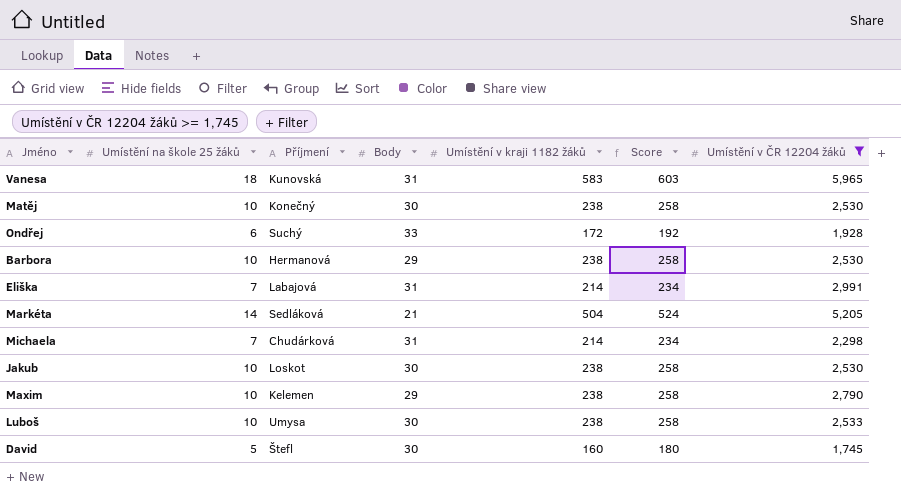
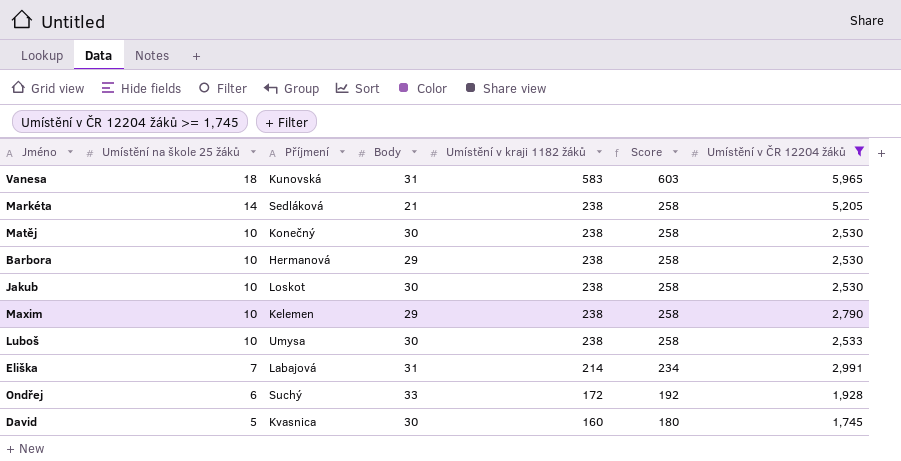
row order: none -> Umístění na škole 25 žáků descending
row Michaela: 7 | Chudárková | 31 | 214 | 234 | 2,298 -> none
Markéta | Umístění v kraji 1182 žáků: 504 -> 238
Markéta | Score: 524 -> 258
David | Příjmení: Štefl -> Kvasnica

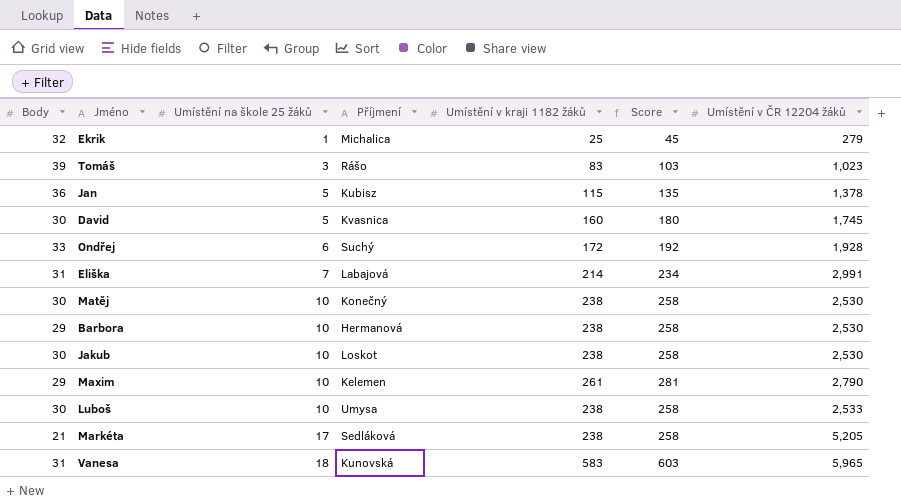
filter: Umístění v ČR 12204 žáků >= 1,745 -> none
row order: Umístění na škole 25 žáků descending -> Umístění na škole 25 žáků ascending
column Body | position: 4 -> 1
Maxim | Umístění v kraji 1182 žáků: 238 -> 261
Maxim | Score: 258 -> 281
Markéta | Umístění na škole 25 žáků: 14 -> 17

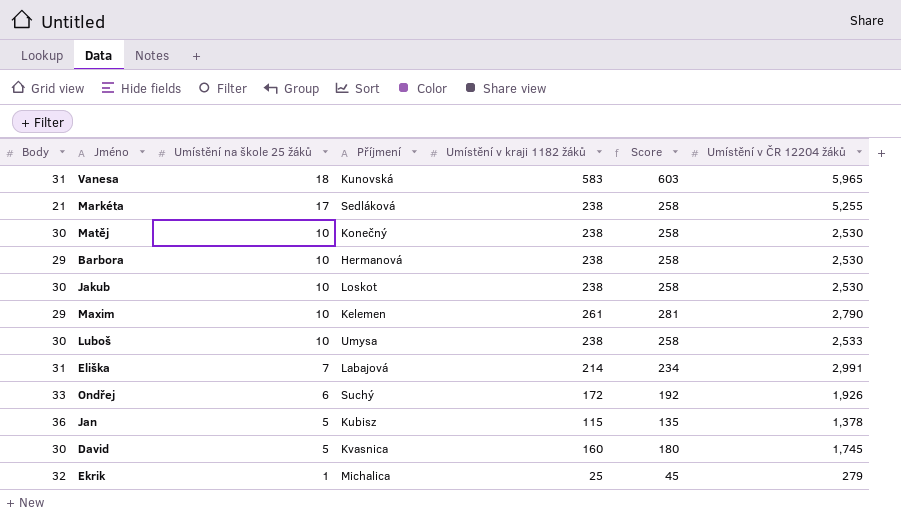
row order: Umístění na škole 25 žáků ascending -> Umístění na škole 25 žáků descending
row Tomáš: 39 | 3 | Rášo | 83 | 103 | 1,023 -> none
Markéta | Umístění v ČR 12204 žáků: 5,205 -> 5,255
Ondřej | Umístění v ČR 12204 žáků: 1,928 -> 1,926

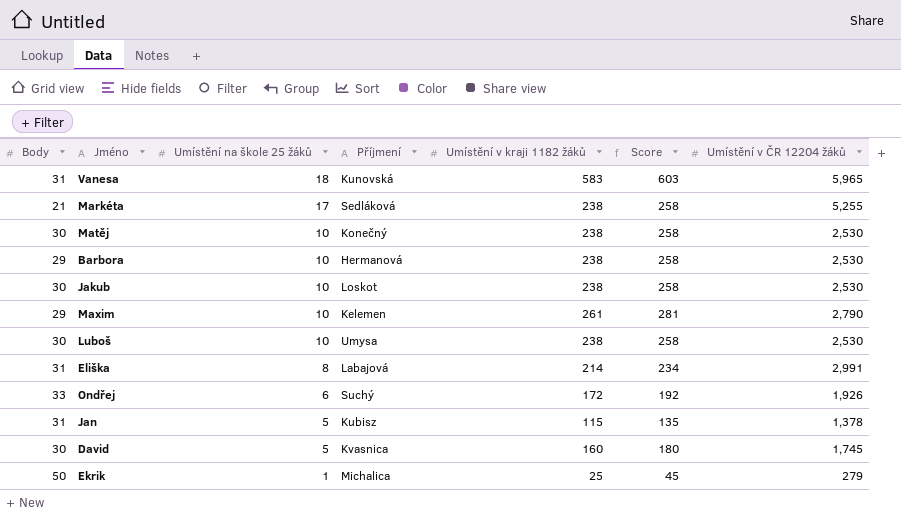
Luboš | Umístění v ČR 12204 žáků: 2,533 -> 2,530
Eliška | Umístění na škole 25 žáků: 7 -> 8
Jan | Body: 36 -> 31
Ekrik | Body: 32 -> 50

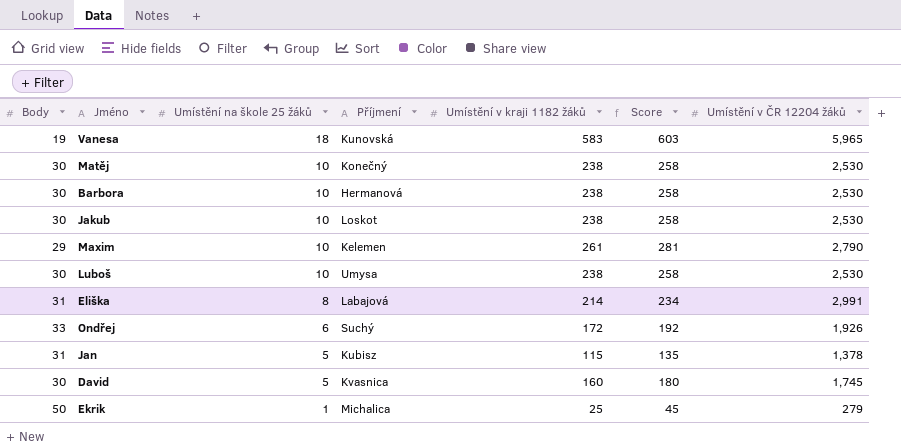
row Markéta: 21 | 17 | Sedláková | 238 | 258 | 5,255 -> none
Vanesa | Body: 31 -> 19
Barbora | Body: 29 -> 30

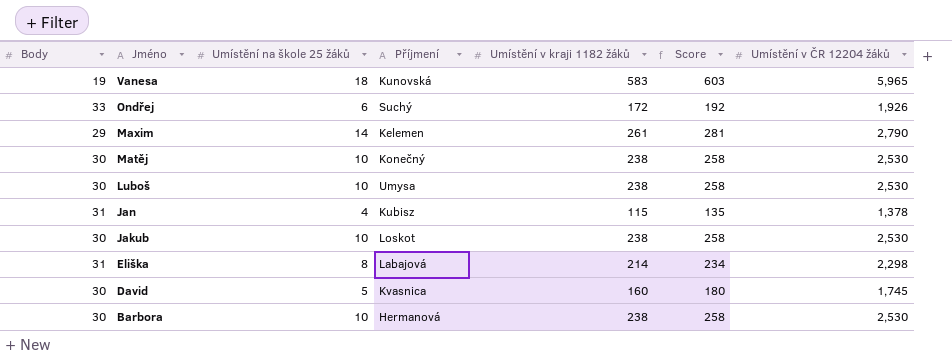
row order: Umístění na škole 25 žáků descending -> Jméno descending
row Ekrik: 50 | 1 | Michalica | 25 | 45 | 279 -> none
Maxim | Umístění na škole 25 žáků: 10 -> 14
Jan | Umístění na škole 25 žáků: 5 -> 4
Eliška | Umístění v ČR 12204 žáků: 2,991 -> 2,298

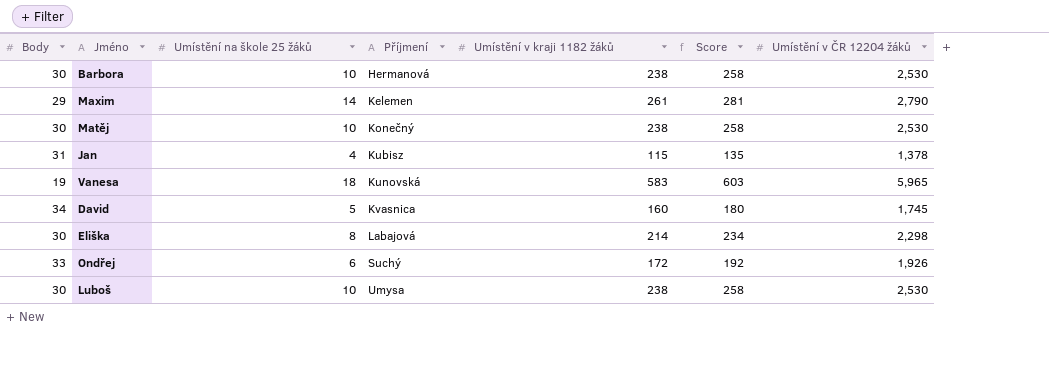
row order: Jméno descending -> Příjmení ascending
row Jakub: 30 | 10 | Loskot | 238 | 258 | 2,530 -> none
David | Body: 30 -> 34
Eliška | Body: 31 -> 30

